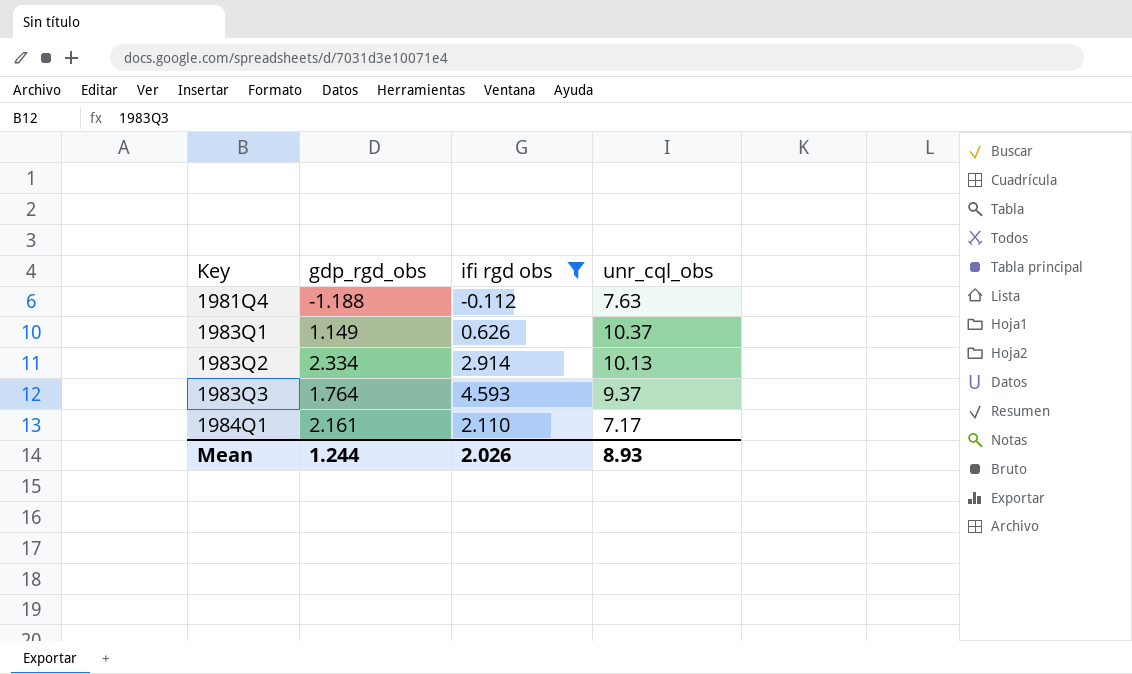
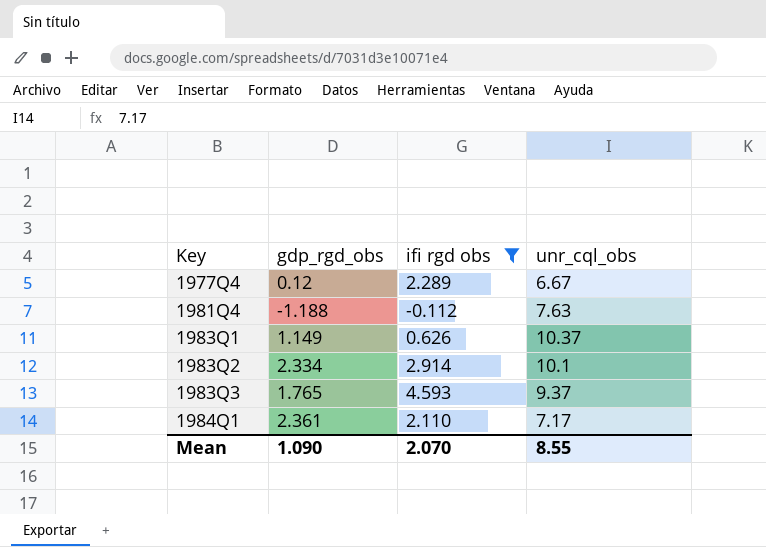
row 1977Q4: none -> 0.12 | 2.289 | 6.67
1983Q2 | unr_cql_obs: 10.13 -> 10.1
1983Q3 | gdp_rgd_obs: 1.764 -> 1.765
1984Q1 | gdp_rgd_obs: 2.161 -> 2.361
Mean | gdp_rgd_obs: 1.244 -> 1.090
Mean | ifi rgd obs: 2.026 -> 2.070
Mean | unr_cql_obs: 8.93 -> 8.55

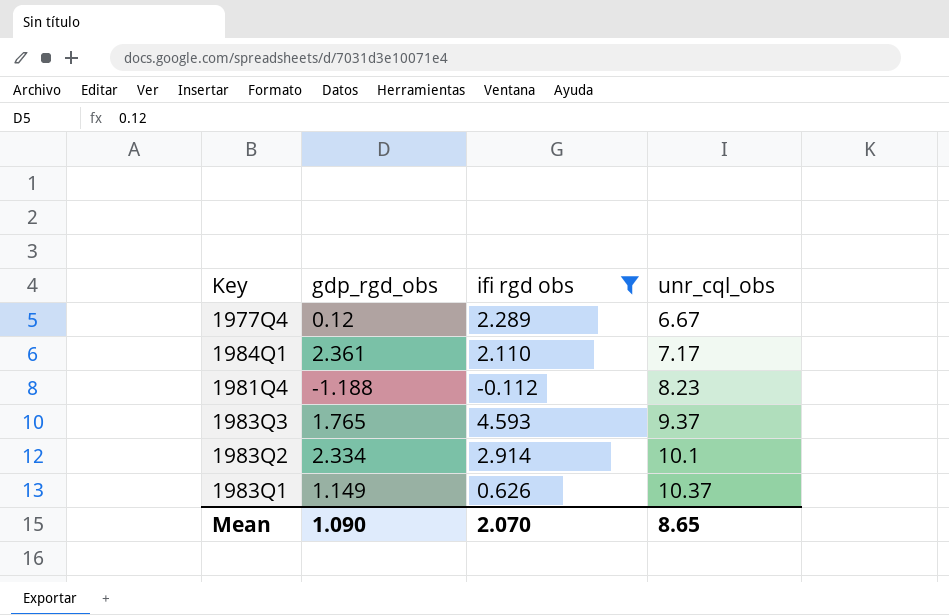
row order: Key ascending -> unr_cql_obs ascending
1981Q4 | unr_cql_obs: 7.63 -> 8.23
Mean | unr_cql_obs: 8.55 -> 8.65

